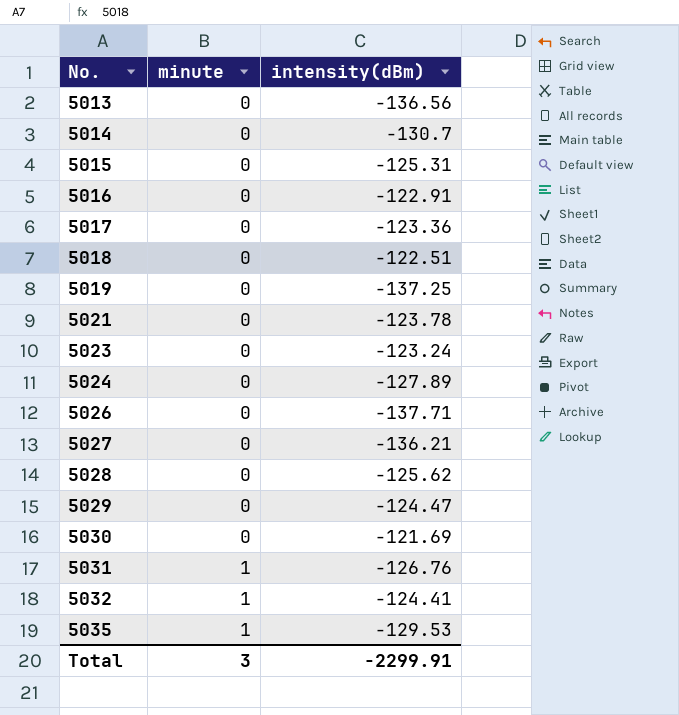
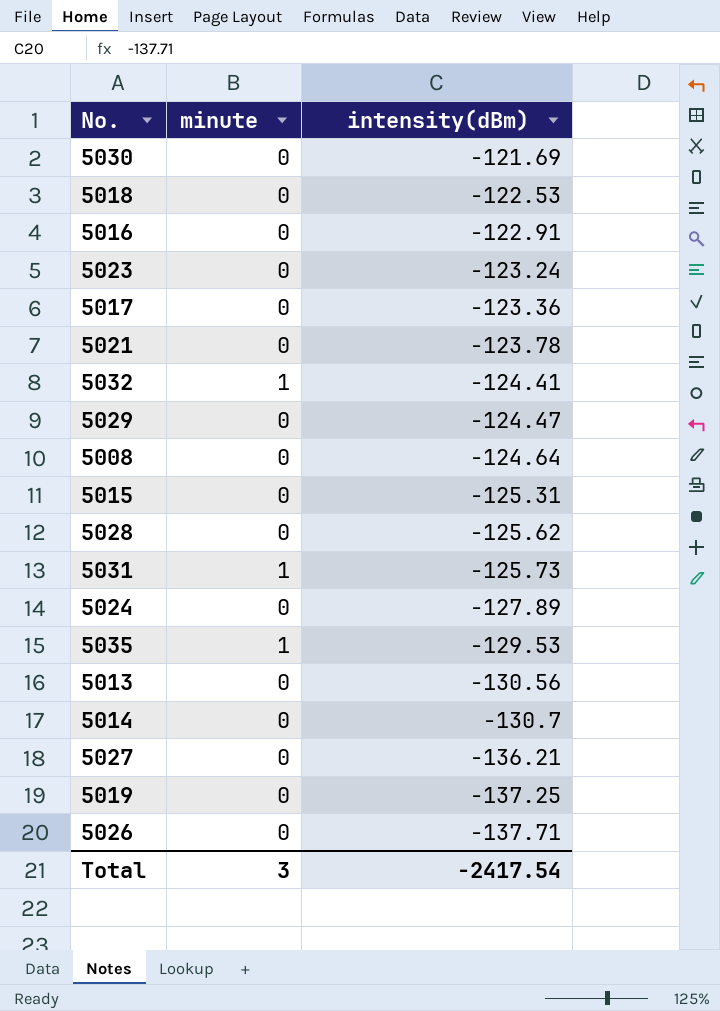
row order: No. ascending -> intensity(dBm) descending
5018 | intensity(dBm): -122.51 -> -122.53
row 5008: none -> 0 | -124.64
5031 | intensity(dBm): -126.76 -> -125.73
5013 | intensity(dBm): -136.56 -> -130.56
Total | intensity(dBm): -2299.91 -> -2417.54

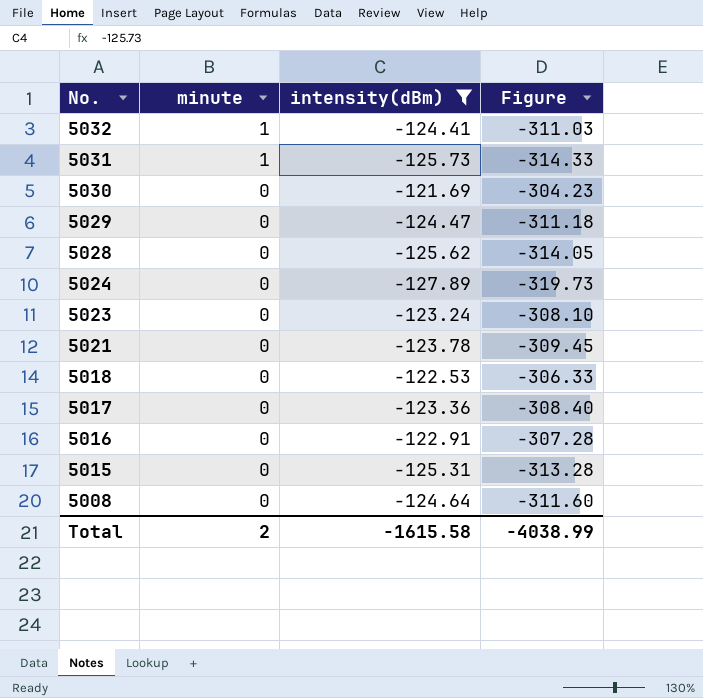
filter: none -> intensity(dBm) >= -127.89
row order: intensity(dBm) descending -> No. descending
column Figure | formula: none -> [intensity(dBm)] * 2.5
Total | minute: 3 -> 2
Total | intensity(dBm): -2417.54 -> -1615.58

